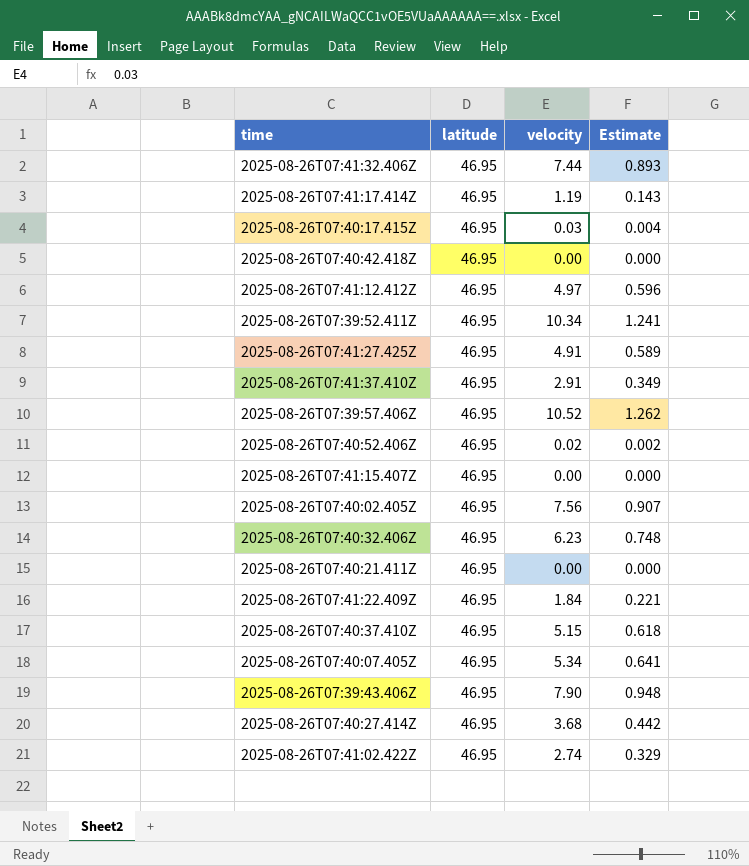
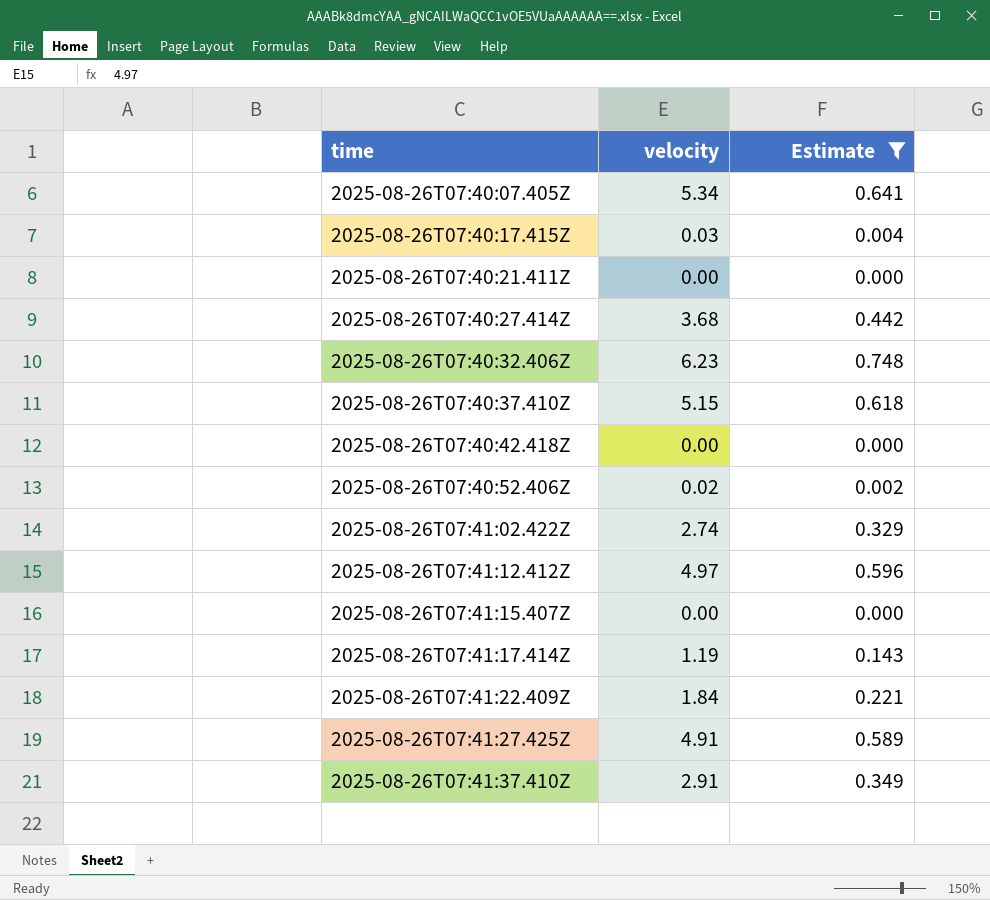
filter: none -> Estimate <= 0.748
row order: none -> time ascending
column latitude | position: 2 -> none

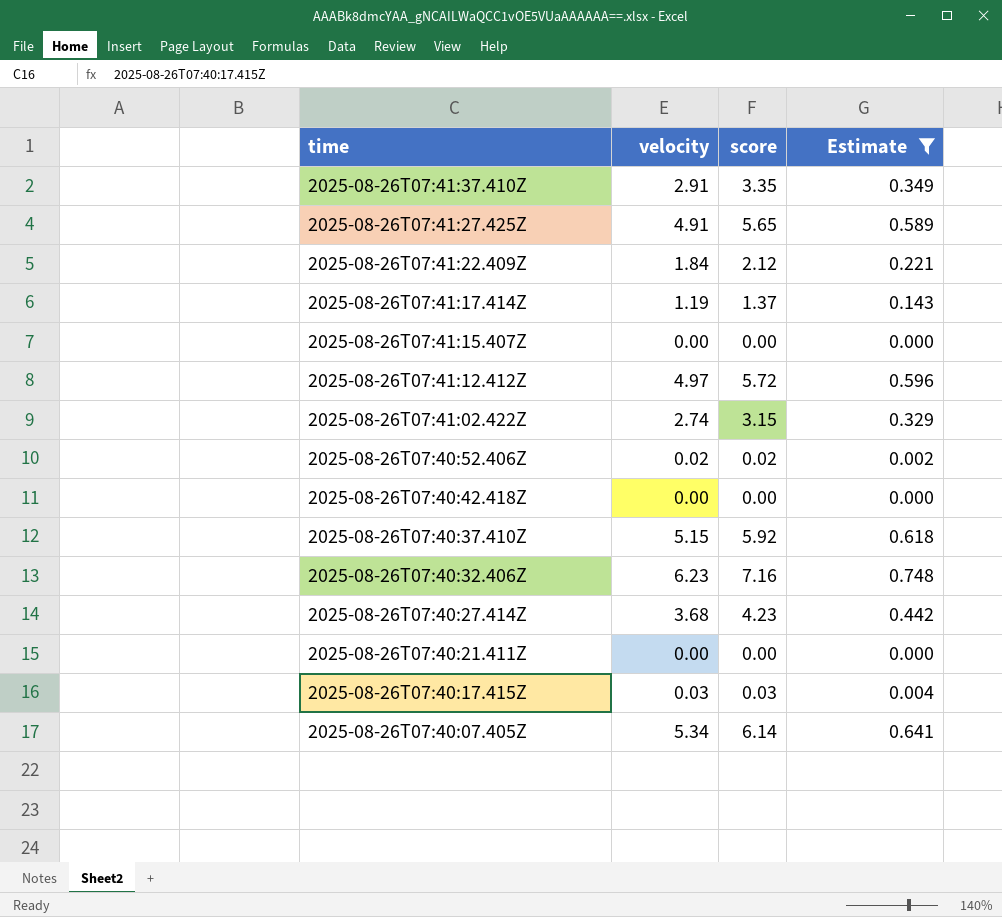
row order: time ascending -> time descending
column score | formula: none -> [velocity] * 1.15

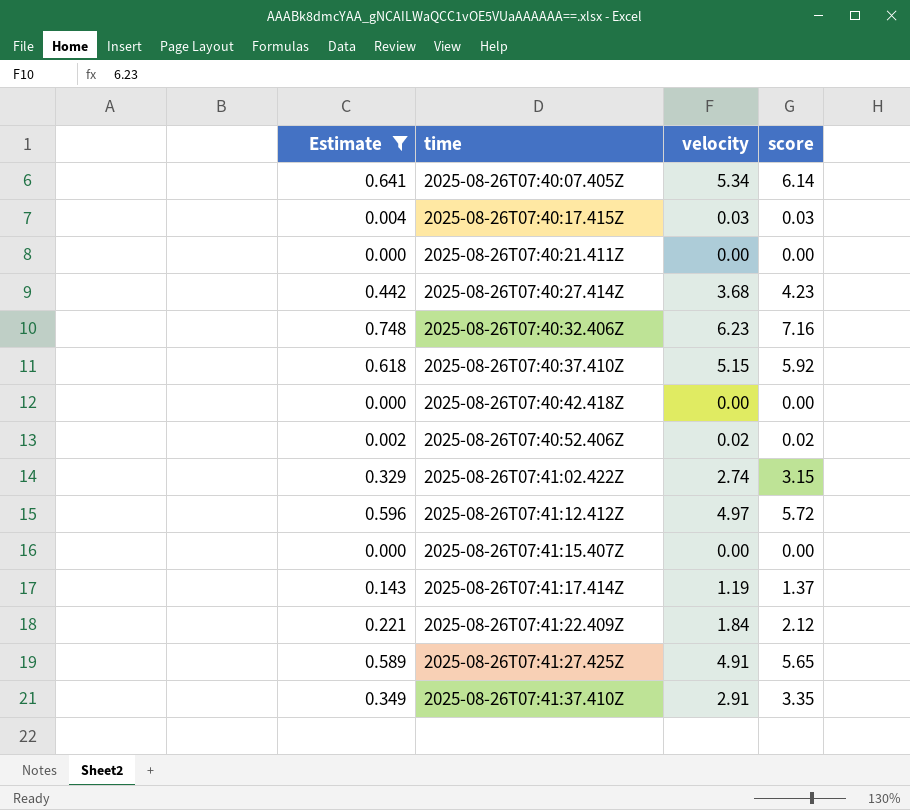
row order: time descending -> time ascending
column Estimate | position: 4 -> 1

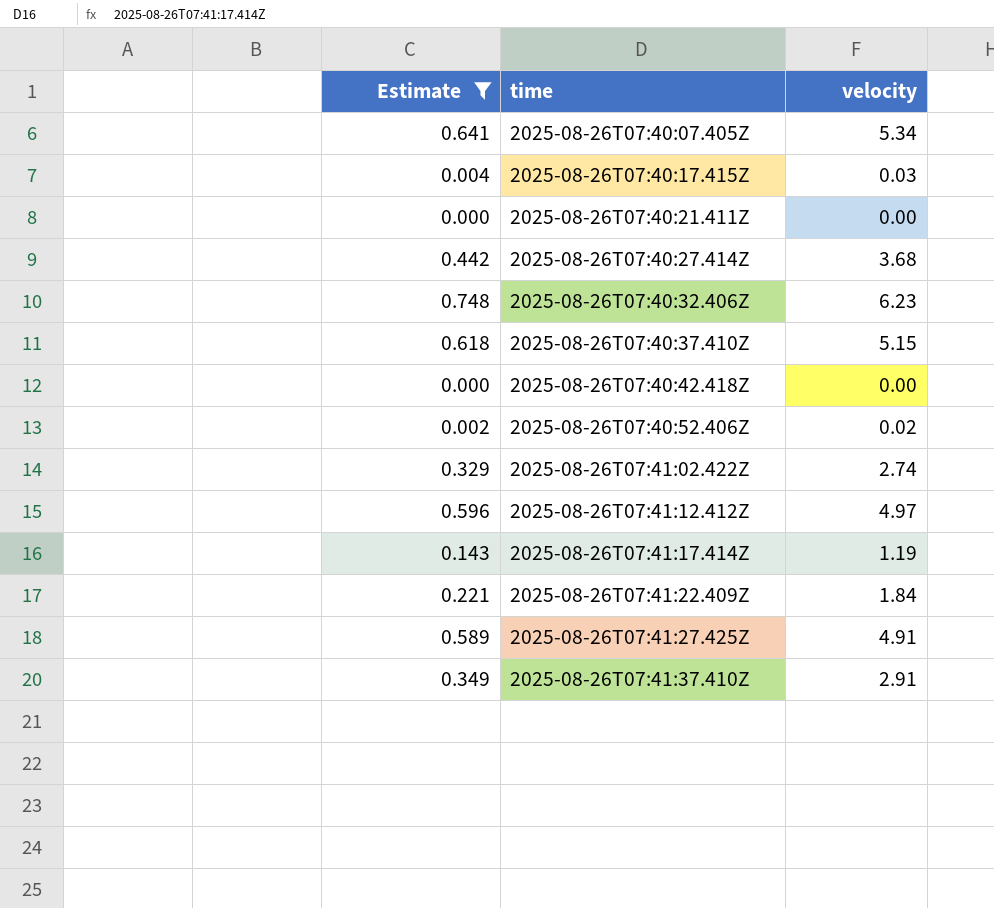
column score | formula: [velocity] * 1.15 -> none
row 2025-08-26T07:41:15.407Z: 0.000 | 0.00 | 0.00 -> none

